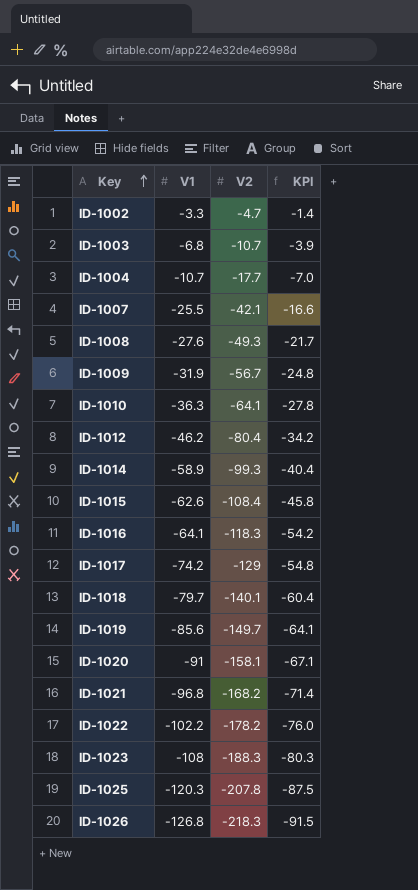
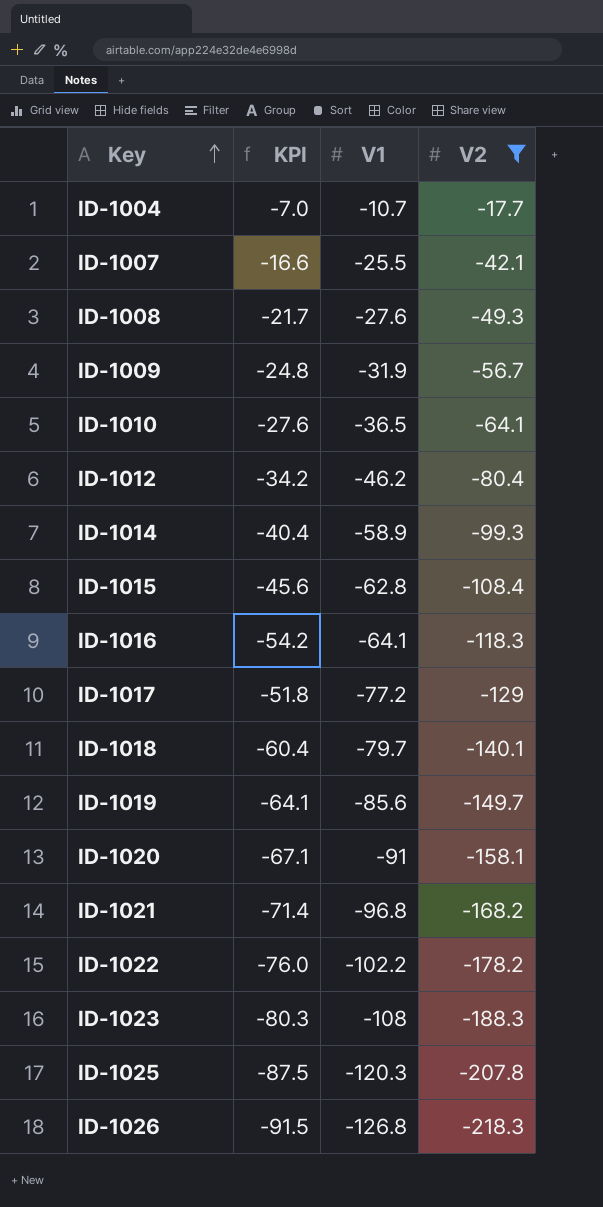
filter: none -> V2 <= -17.7
column KPI | position: 4 -> 2
ID-1010 | KPI: -27.8 -> -27.6
ID-1010 | V1: -36.3 -> -36.5
ID-1015 | KPI: -45.8 -> -45.6
ID-1015 | V1: -62.6 -> -62.8
ID-1017 | KPI: -54.8 -> -51.8
ID-1017 | V1: -74.2 -> -77.2

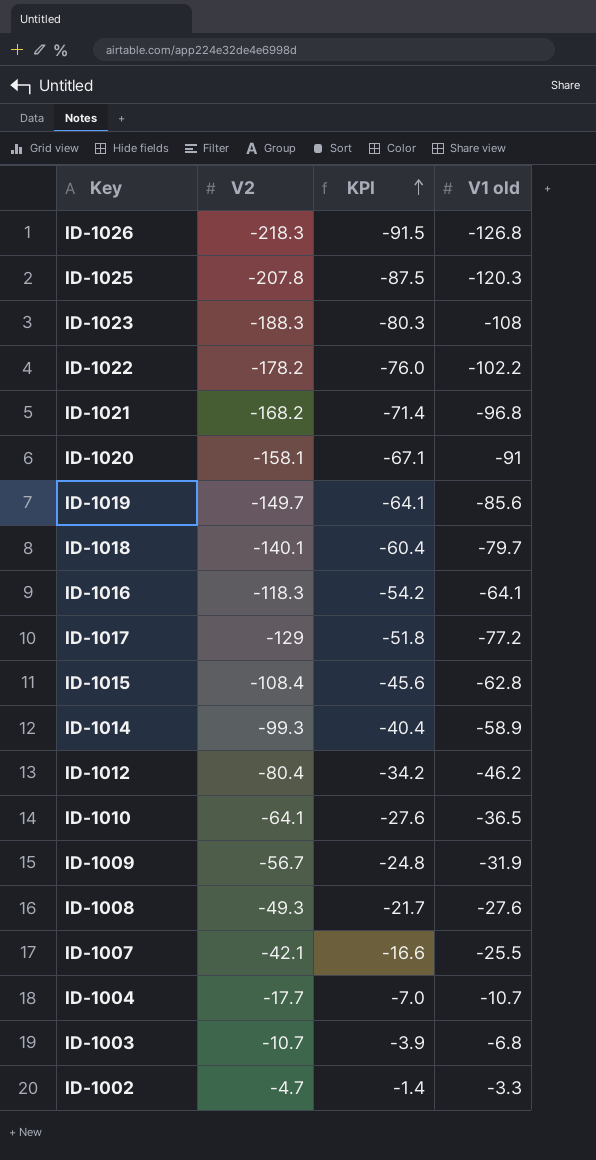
filter: V2 <= -17.7 -> none
row order: Key ascending -> KPI ascending
column V2 | position: 4 -> 2
column name: V1 -> V1 old

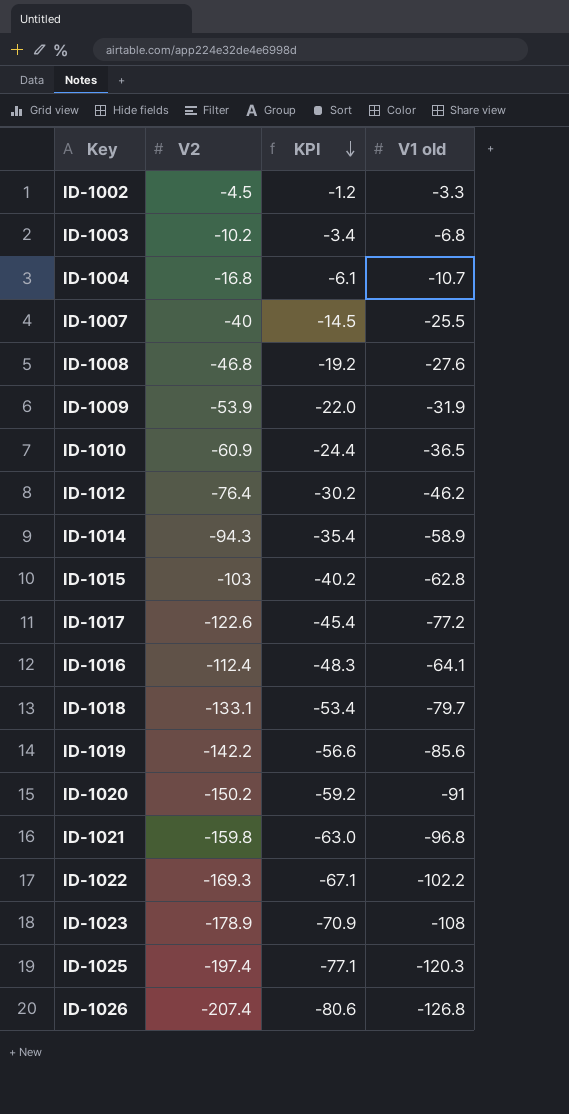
row order: KPI ascending -> KPI descending
ID-1002 | V2: -4.7 -> -4.5
ID-1002 | KPI: -1.4 -> -1.2
ID-1003 | V2: -10.7 -> -10.2
ID-1003 | KPI: -3.9 -> -3.4
ID-1004 | V2: -17.7 -> -16.8
ID-1004 | KPI: -7.0 -> -6.1
ID-1007 | V2: -42.1 -> -40
ID-1007 | KPI: -16.6 -> -14.5
ID-1008 | V2: -49.3 -> -46.8
ID-1008 | KPI: -21.7 -> -19.2
ID-1009 | V2: -56.7 -> -53.9
ID-1009 | KPI: -24.8 -> -22.0
ID-1010 | V2: -64.1 -> -60.9
ID-1010 | KPI: -27.6 -> -24.4
ID-1012 | V2: -80.4 -> -76.4
ID-1012 | KPI: -34.2 -> -30.2
ID-1014 | V2: -99.3 -> -94.3
ID-1014 | KPI: -40.4 -> -35.4
ID-1015 | V2: -108.4 -> -103
ID-1015 | KPI: -45.6 -> -40.2
ID-1017 | V2: -129 -> -122.6
ID-1017 | KPI: -51.8 -> -45.4
ID-1016 | V2: -118.3 -> -112.4
ID-1016 | KPI: -54.2 -> -48.3
ID-1018 | V2: -140.1 -> -133.1
ID-1018 | KPI: -60.4 -> -53.4
ID-1019 | V2: -149.7 -> -142.2
ID-1019 | KPI: -64.1 -> -56.6
ID-1020 | V2: -158.1 -> -150.2
ID-1020 | KPI: -67.1 -> -59.2
ID-1021 | V2: -168.2 -> -159.8
ID-1021 | KPI: -71.4 -> -63.0
ID-1022 | V2: -178.2 -> -169.3
ID-1022 | KPI: -76.0 -> -67.1
ID-1023 | V2: -188.3 -> -178.9
ID-1023 | KPI: -80.3 -> -70.9
ID-1025 | V2: -207.8 -> -197.4
ID-1025 | KPI: -87.5 -> -77.1
ID-1026 | V2: -218.3 -> -207.4
ID-1026 | KPI: -91.5 -> -80.6

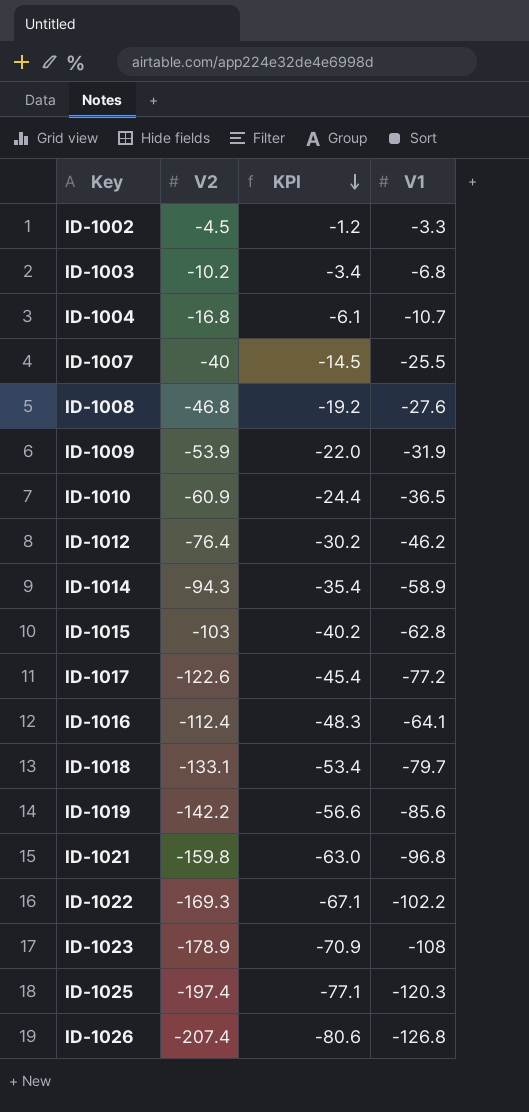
column name: V1 old -> V1
row ID-1020: -150.2 | -59.2 | -91 -> none

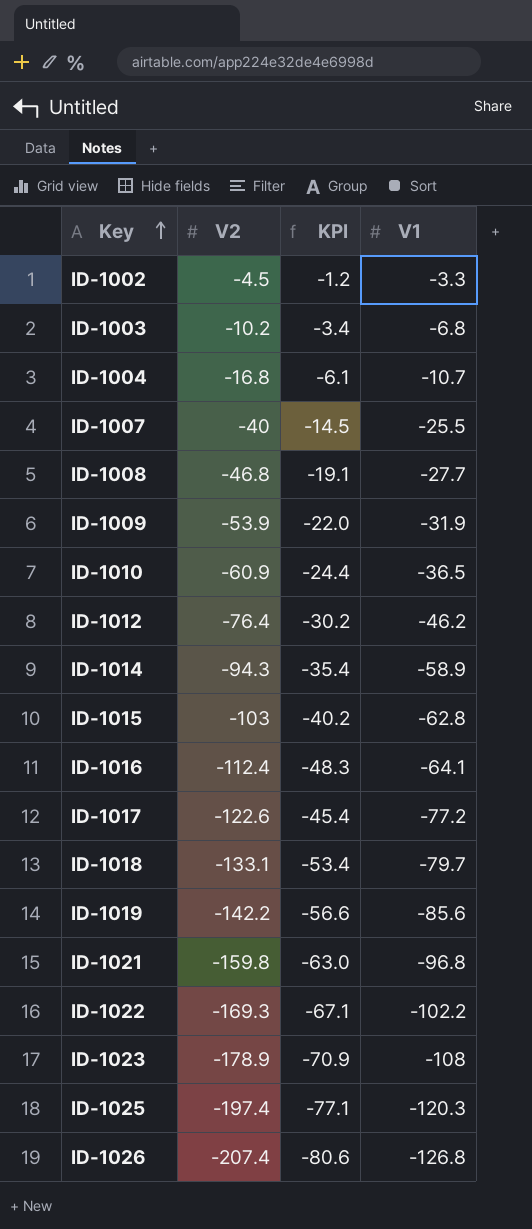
row order: KPI descending -> Key ascending
ID-1008 | KPI: -19.2 -> -19.1
ID-1008 | V1: -27.6 -> -27.7

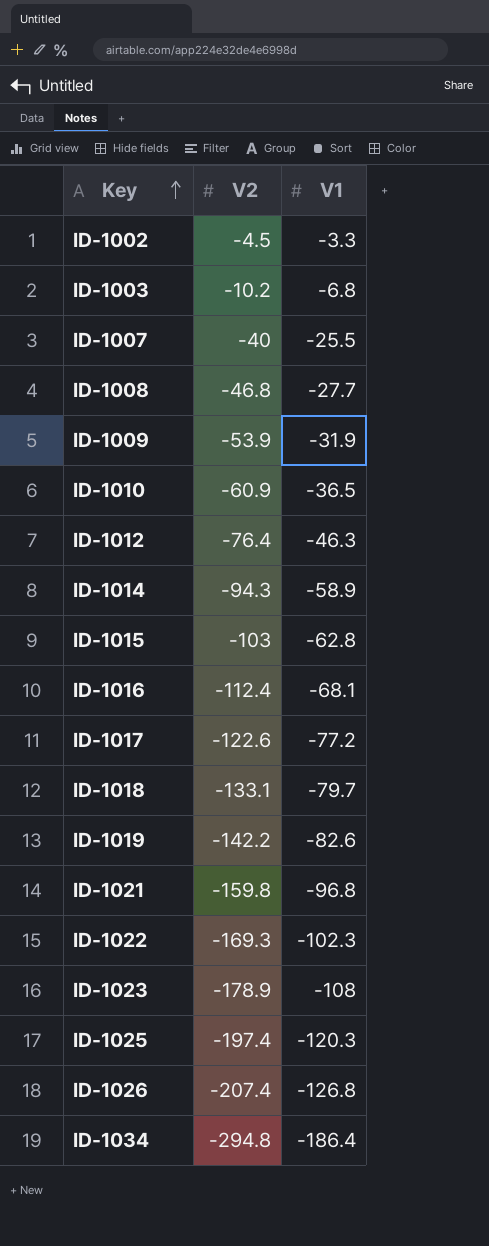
column KPI | formula: [V2] - [V1] -> none
row ID-1004: -16.8 | -6.1 | -10.7 -> none
ID-1012 | V1: -46.2 -> -46.3
ID-1016 | V1: -64.1 -> -68.1
ID-1019 | V1: -85.6 -> -82.6
ID-1022 | V1: -102.2 -> -102.3
row ID-1034: none -> -294.8 | -186.4

